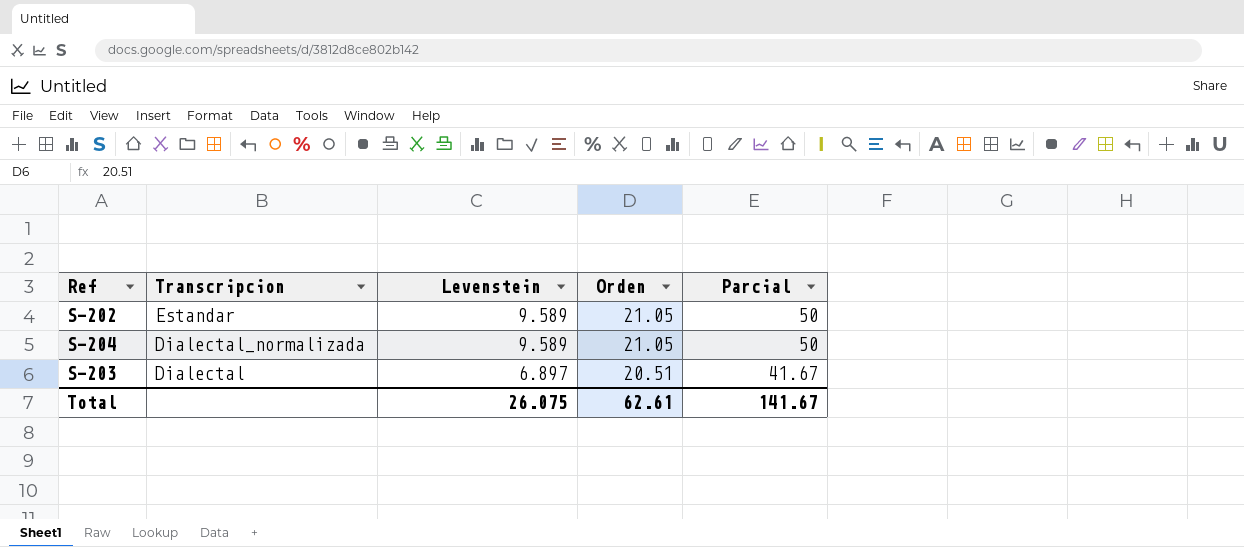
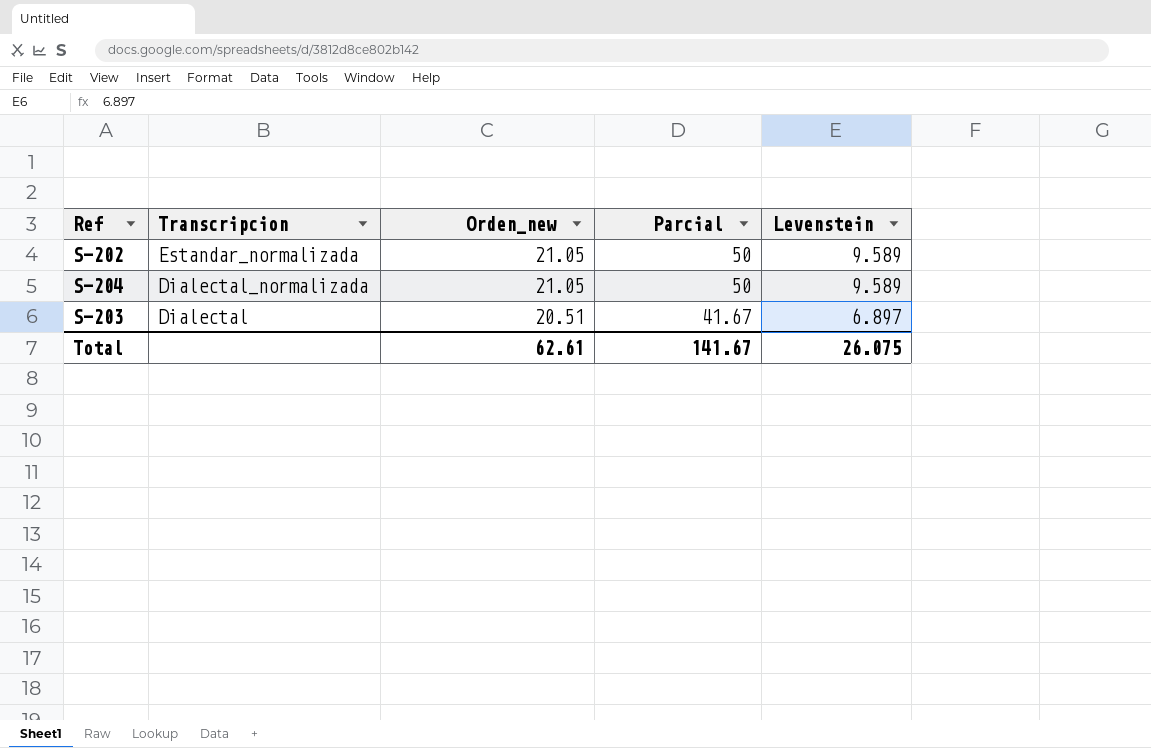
column name: Orden -> Orden_new
column Levenstein | position: 3 -> 5
S-202 | Transcripcion: Estandar -> Estandar_normalizada

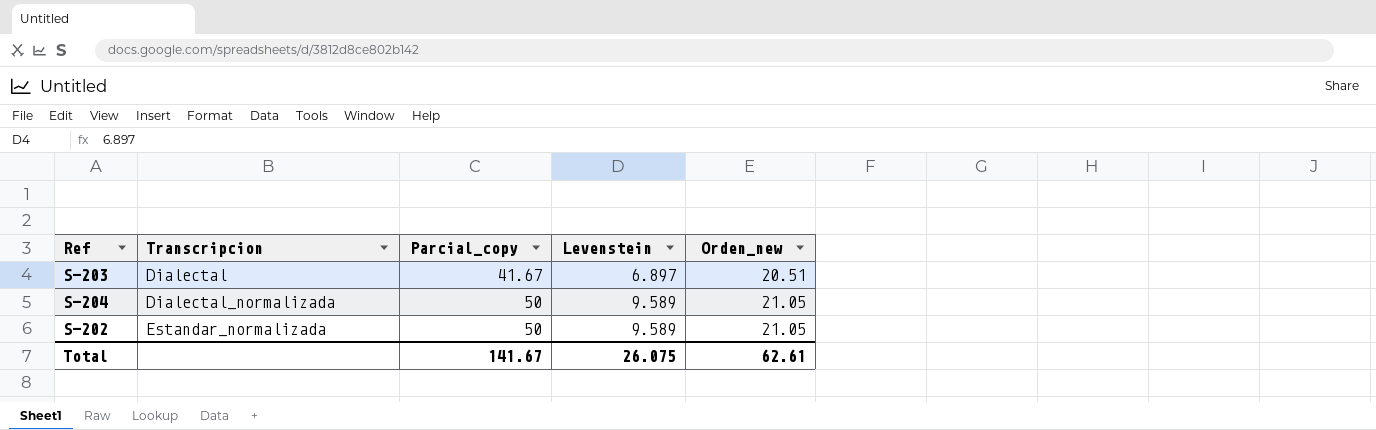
row order: Transcripcion descending -> Transcripcion ascending
column name: Parcial -> Parcial_copy
column Orden_new | position: 3 -> 5

